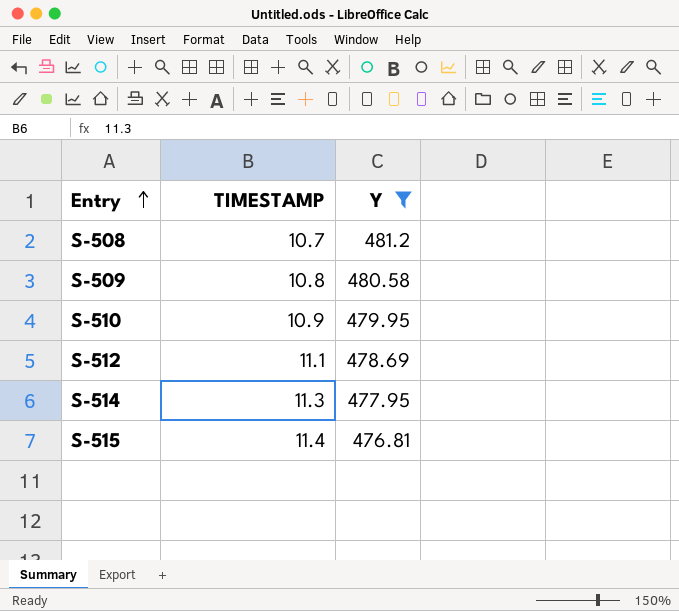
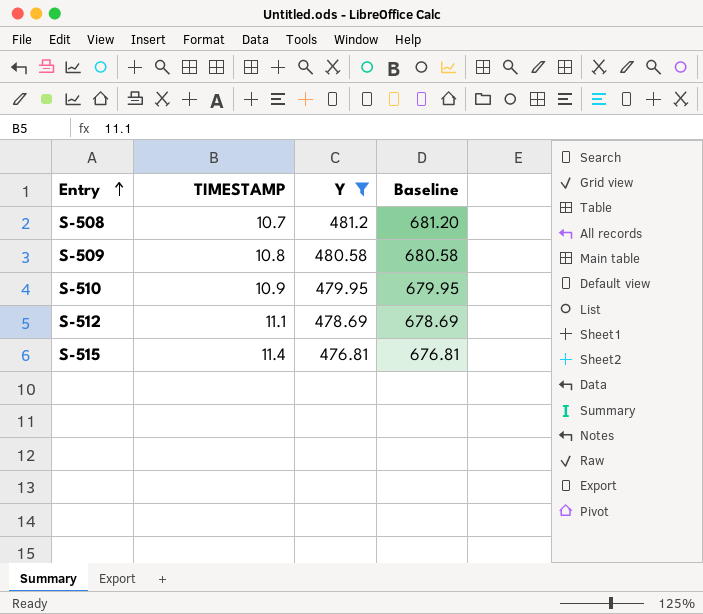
column Baseline | formula: none -> [Y] + 200
row S-514: 11.3 | 477.95 -> none

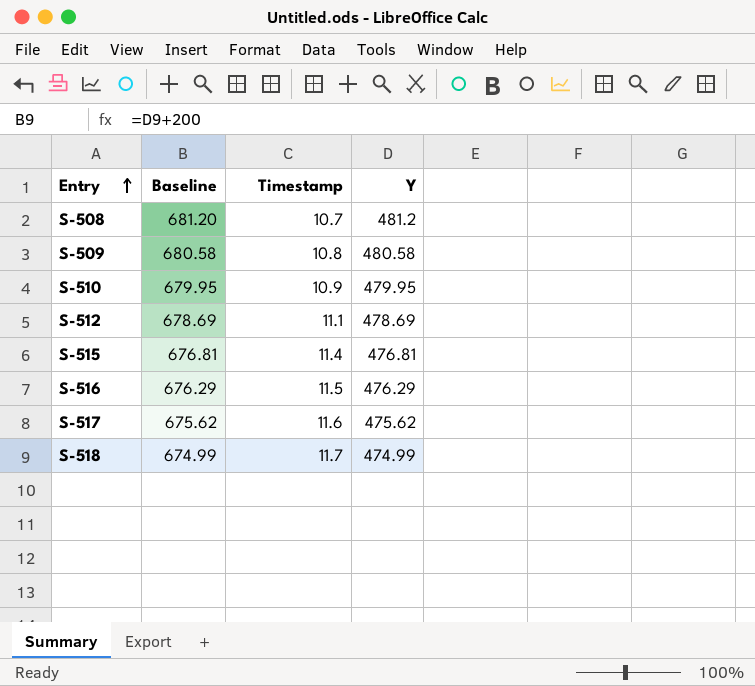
filter: Y >= 476.81 -> none
column Baseline | position: 4 -> 2
column name: TIMESTAMP -> Timestamp

